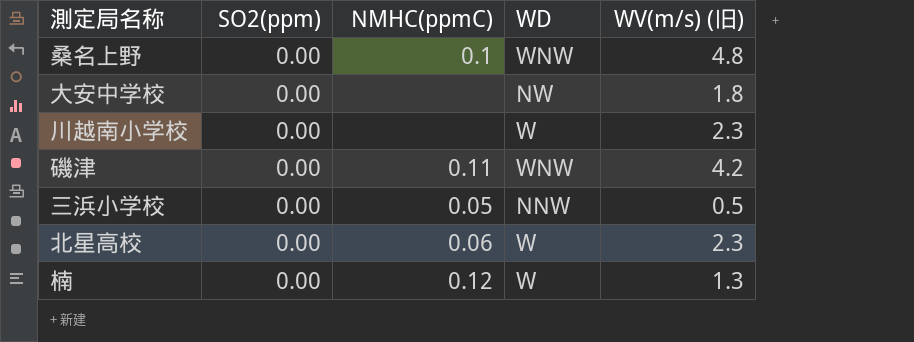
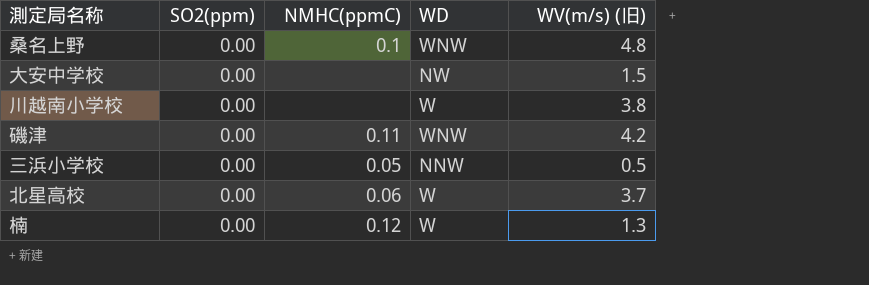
大安中学校 | WV(m/s) (旧): 1.8 -> 1.5
川越南小学校 | WV(m/s) (旧): 2.3 -> 3.8
北星高校 | WV(m/s) (旧): 2.3 -> 3.7

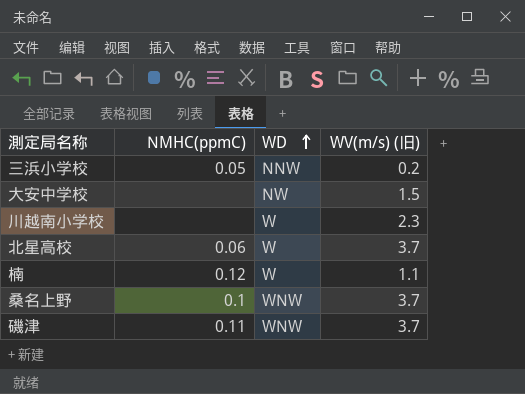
row order: none -> WD ascending
column SO2(ppm) | position: 2 -> none
三浜小学校 | WV(m/s) (旧): 0.5 -> 0.2
川越南小学校 | WV(m/s) (旧): 3.8 -> 2.3
楠 | WV(m/s) (旧): 1.3 -> 1.1
桑名上野 | WV(m/s) (旧): 4.8 -> 3.7
磯津 | WV(m/s) (旧): 4.2 -> 3.7

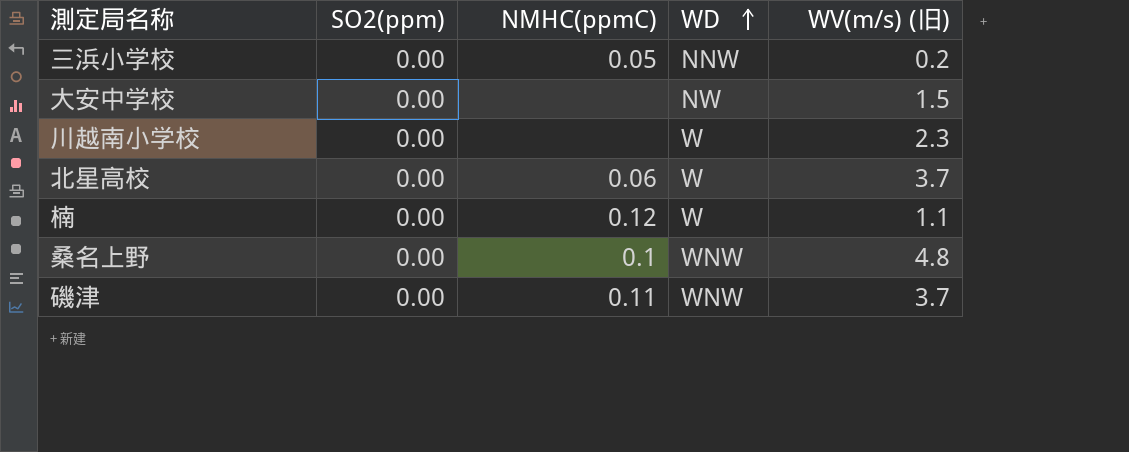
column SO2(ppm) | position: none -> 2
桑名上野 | WV(m/s) (旧): 3.7 -> 4.8

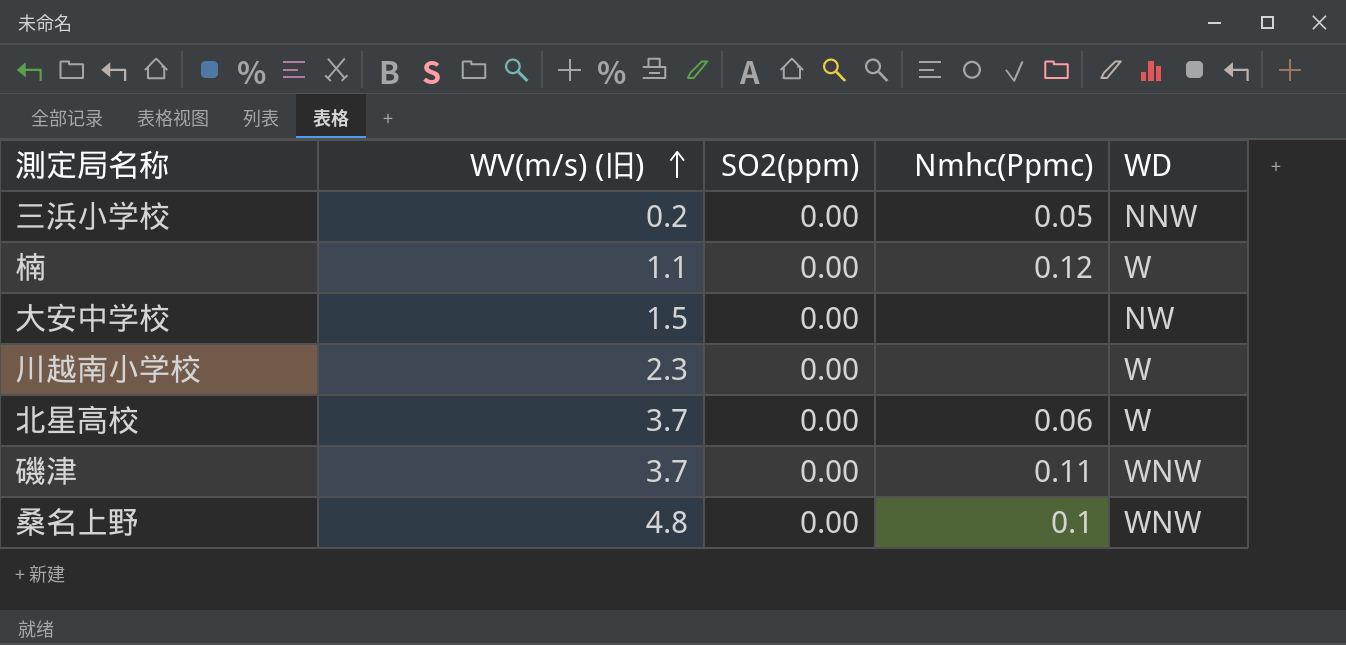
row order: WD ascending -> WV(m/s) (旧) ascending
column WV(m/s) (旧) | position: 5 -> 2
column name: NMHC(ppmC) -> Nmhc(Ppmc)

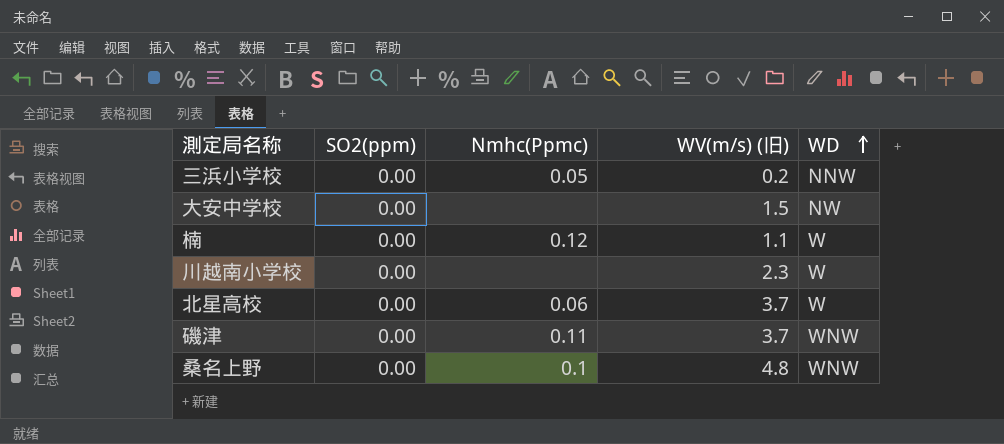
row order: WV(m/s) (旧) ascending -> WD ascending
column WV(m/s) (旧) | position: 2 -> 4

